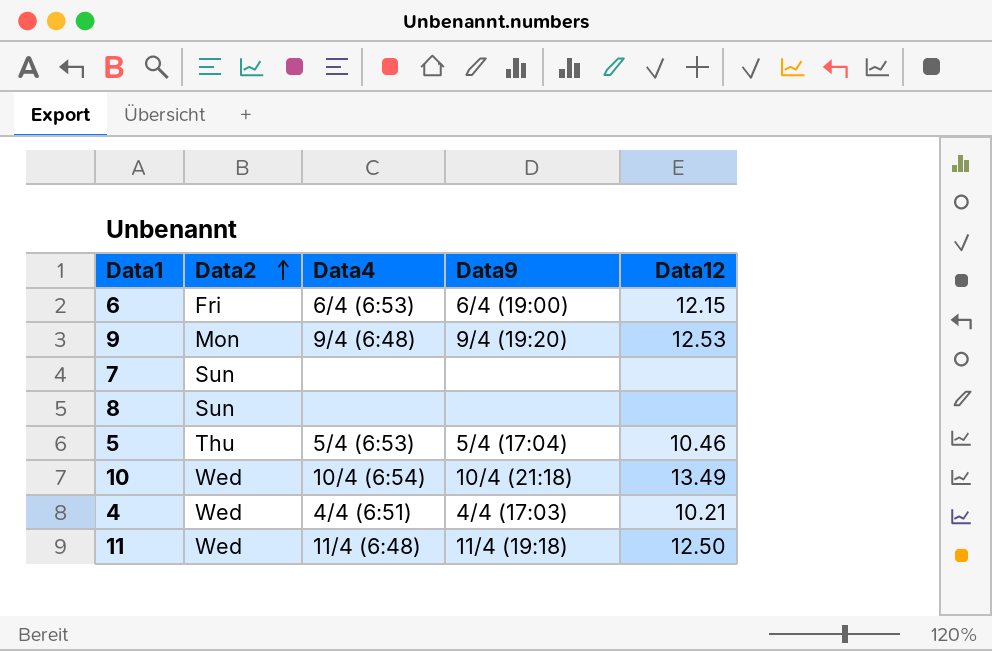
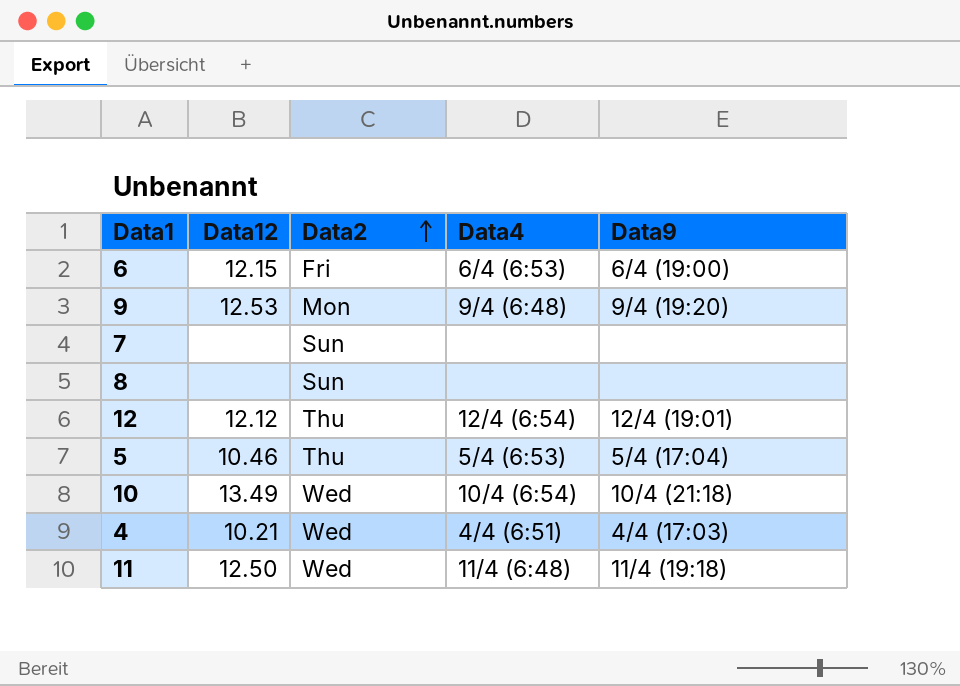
column Data12 | position: 5 -> 2
row 12: none -> 12.12 | Thu | 12/4 (6:54) | 12/4 (19:01)

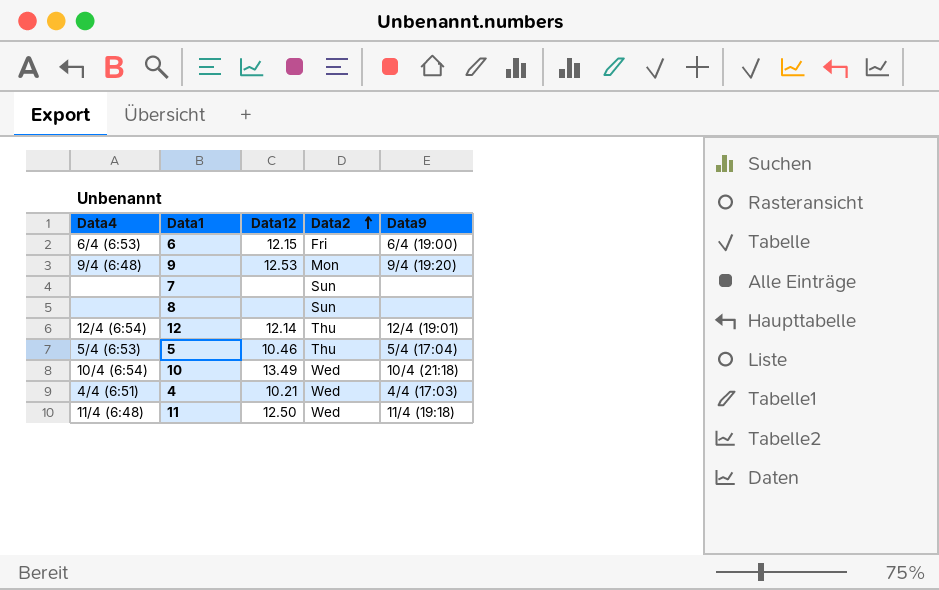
column Data4 | position: 4 -> 1
12 | Data12: 12.12 -> 12.14

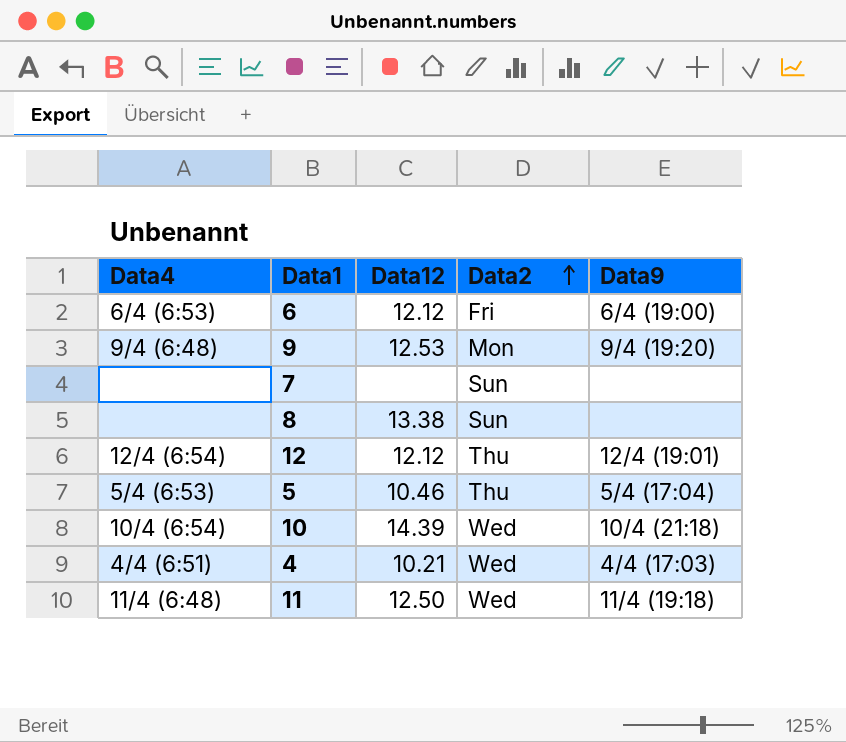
6 | Data12: 12.15 -> 12.12
8 | Data12: none -> 13.38
12 | Data12: 12.14 -> 12.12
10 | Data12: 13.49 -> 14.39

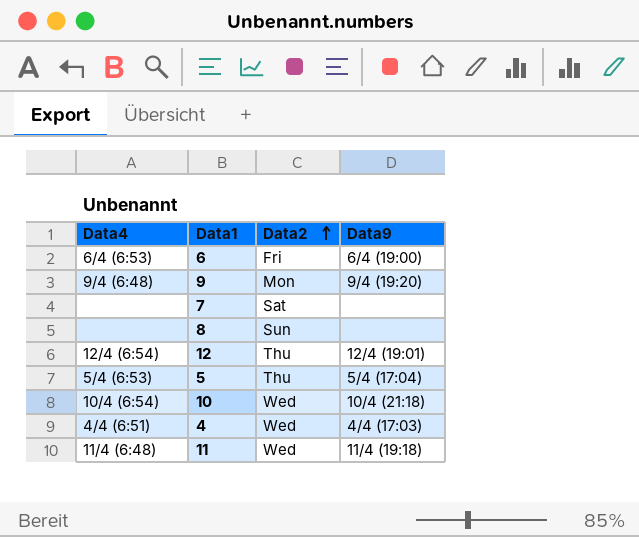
column Data12 | position: 3 -> none
7 | Data2: Sun -> Sat

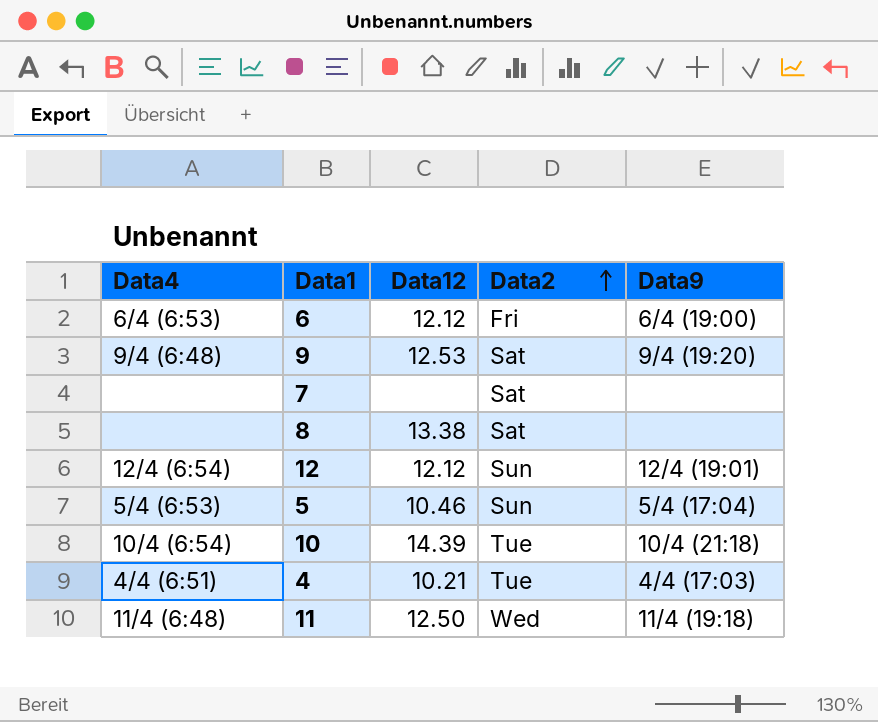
column Data12 | position: none -> 3
9 | Data2: Mon -> Sat
8 | Data2: Sun -> Sat
12 | Data2: Thu -> Sun
5 | Data2: Thu -> Sun
10 | Data2: Wed -> Tue
4 | Data2: Wed -> Tue

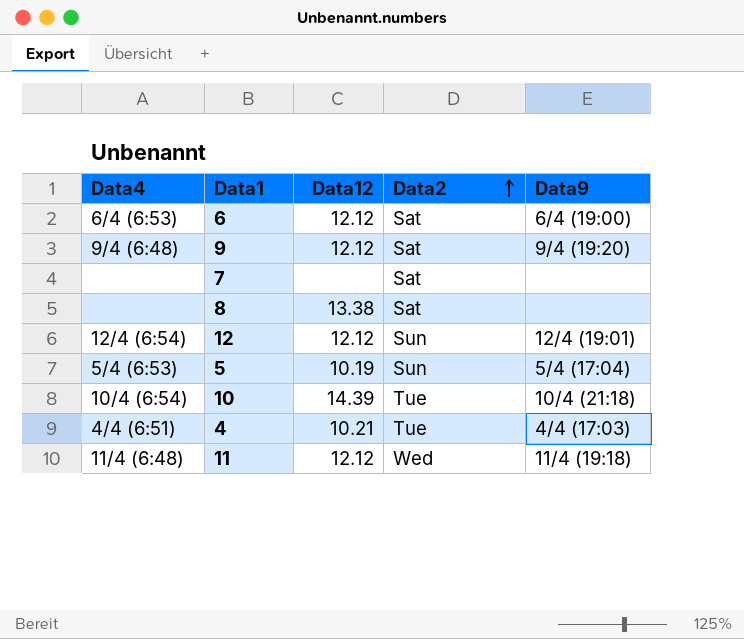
6 | Data2: Fri -> Sat
9 | Data12: 12.53 -> 12.12
5 | Data12: 10.46 -> 10.19
11 | Data12: 12.50 -> 12.12

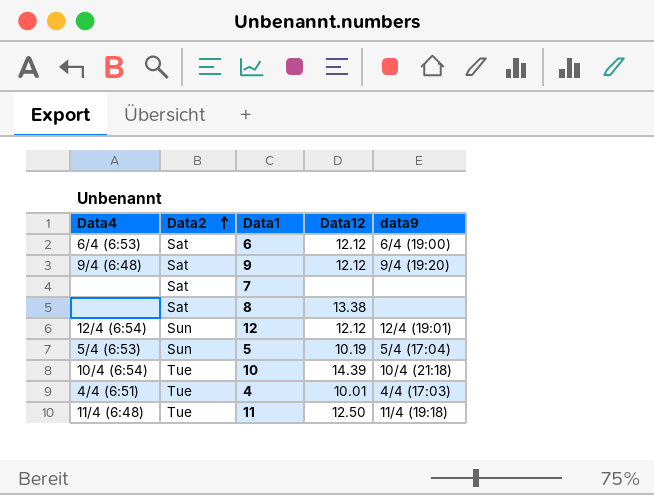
column Data2 | position: 4 -> 2
column name: Data9 -> data9
4 | Data12: 10.21 -> 10.01
11 | Data2: Wed -> Tue
11 | Data12: 12.12 -> 12.50

